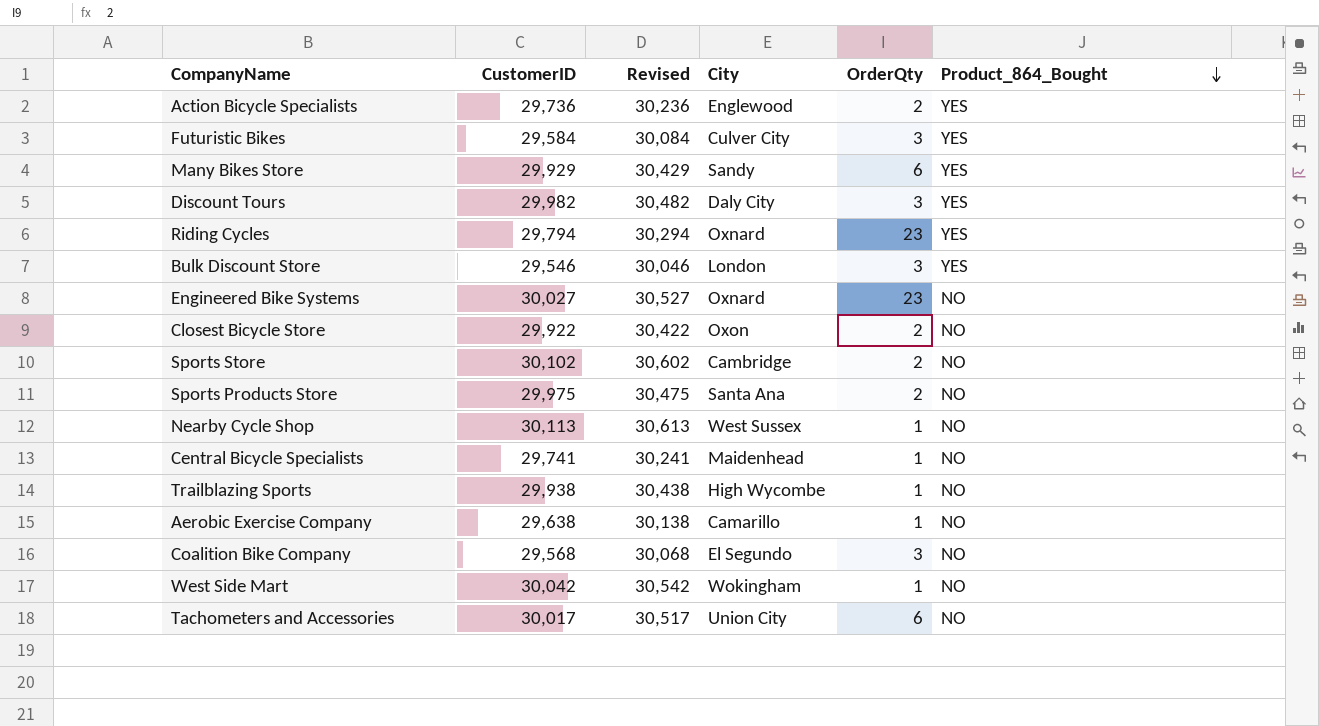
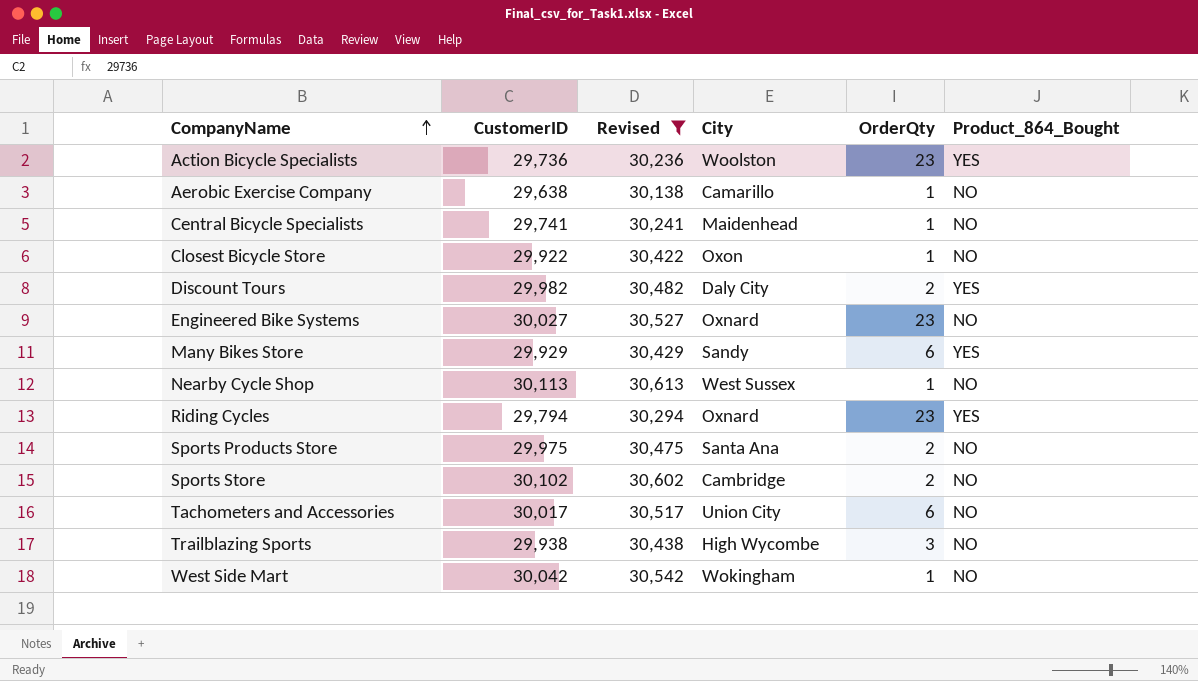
filter: none -> Revised >= 30,138
row order: Product_864_Bought descending -> CompanyName ascending
Action Bicycle Specialists | City: Englewood -> Woolston
Action Bicycle Specialists | OrderQty: 2 -> 23
Closest Bicycle Store | OrderQty: 2 -> 1
Discount Tours | OrderQty: 3 -> 2
Trailblazing Sports | OrderQty: 1 -> 3

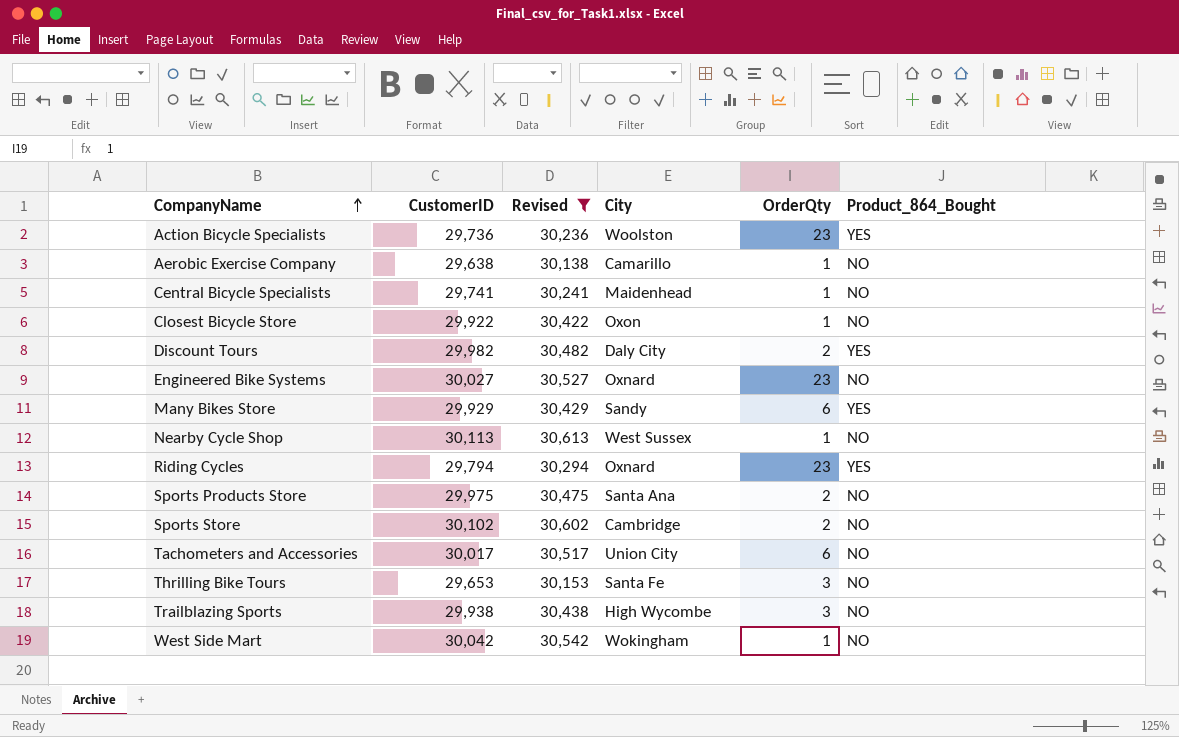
row Thrilling Bike Tours: none -> 29,653 | 30,153 | Santa Fe | 3 | NO

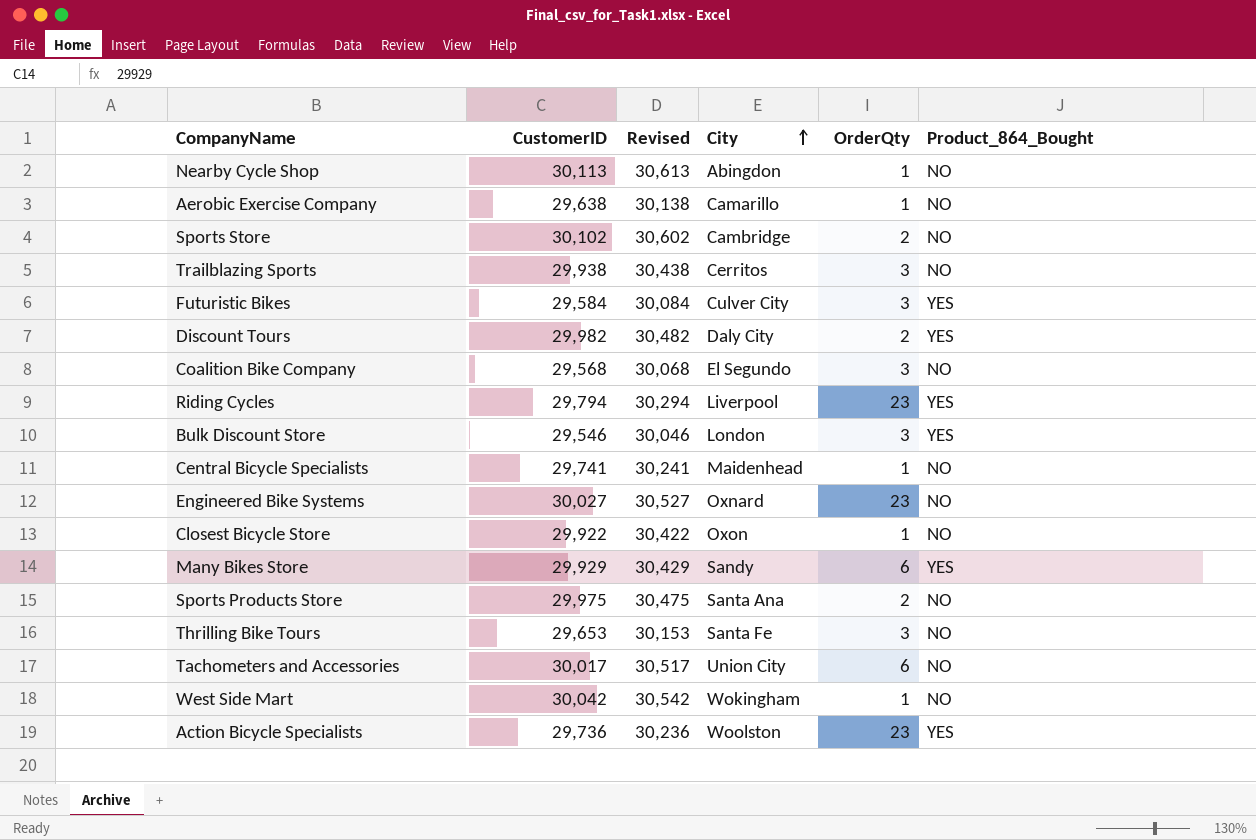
filter: Revised >= 30,138 -> none
row order: CompanyName ascending -> City ascending
Nearby Cycle Shop | City: West Sussex -> Abingdon
Trailblazing Sports | City: High Wycombe -> Cerritos
Riding Cycles | City: Oxnard -> Liverpool

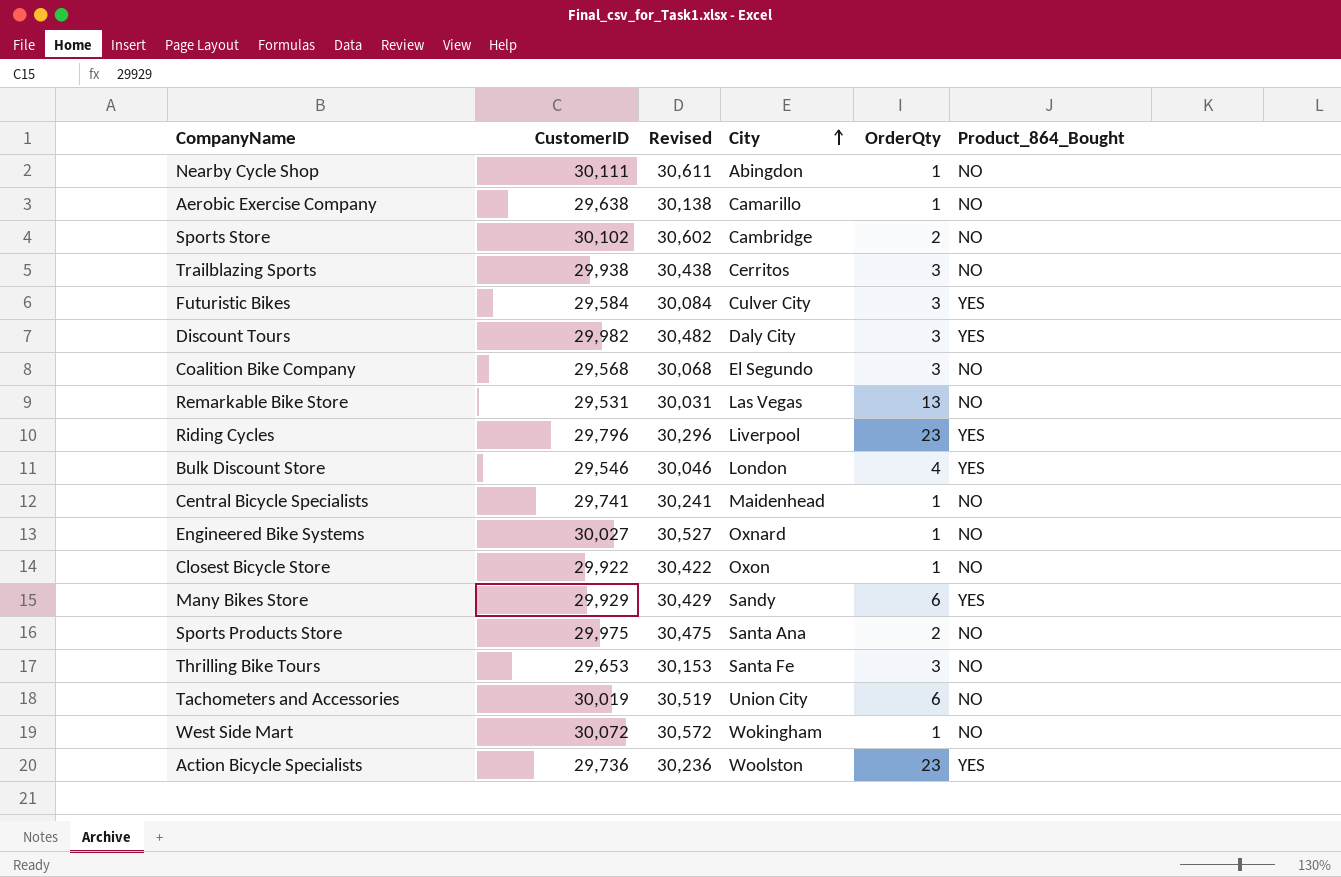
Nearby Cycle Shop | CustomerID: 30,113 -> 30,111
Nearby Cycle Shop | Revised: 30,613 -> 30,611
Discount Tours | OrderQty: 2 -> 3
row Remarkable Bike Store: none -> 29,531 | 30,031 | Las Vegas | 13 | NO
Riding Cycles | CustomerID: 29,794 -> 29,796
Riding Cycles | Revised: 30,294 -> 30,296
Bulk Discount Store | OrderQty: 3 -> 4
Engineered Bike Systems | OrderQty: 23 -> 1
Tachometers and Accessories | CustomerID: 30,017 -> 30,019
Tachometers and Accessories | Revised: 30,517 -> 30,519
West Side Mart | CustomerID: 30,042 -> 30,072
West Side Mart | Revised: 30,542 -> 30,572

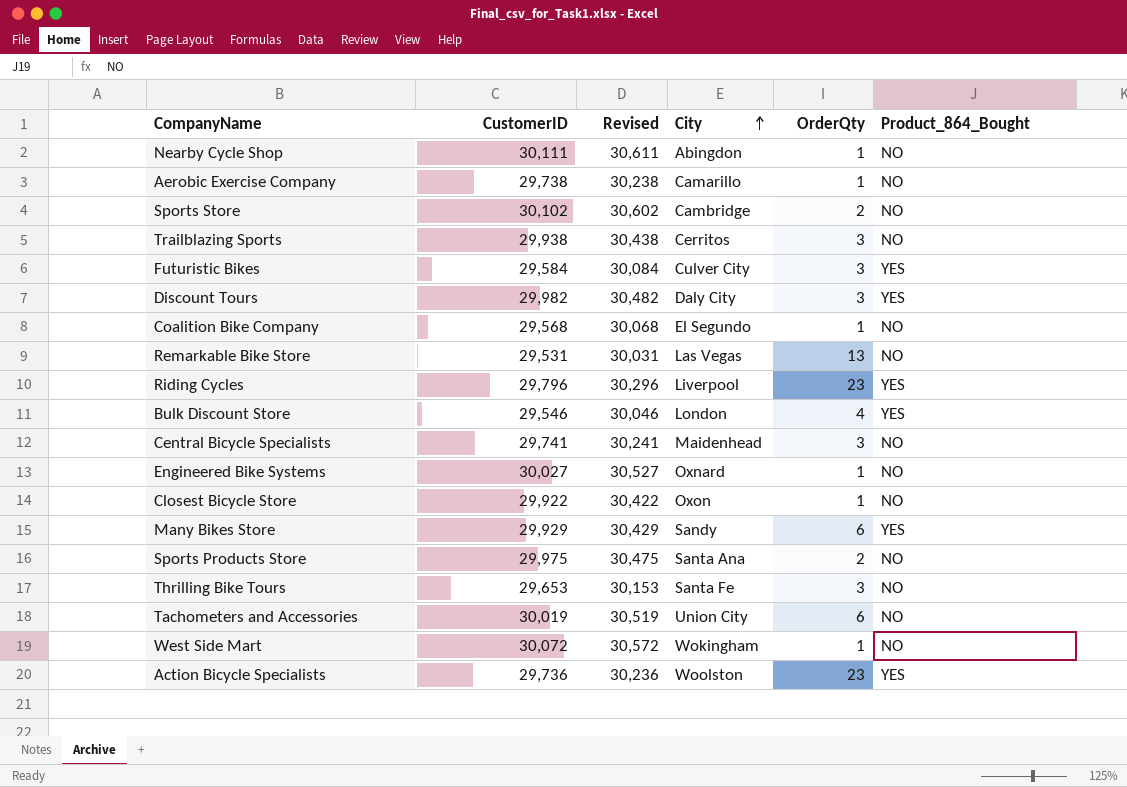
Aerobic Exercise Company | CustomerID: 29,638 -> 29,738
Aerobic Exercise Company | Revised: 30,138 -> 30,238
Coalition Bike Company | OrderQty: 3 -> 1
Central Bicycle Specialists | OrderQty: 1 -> 3

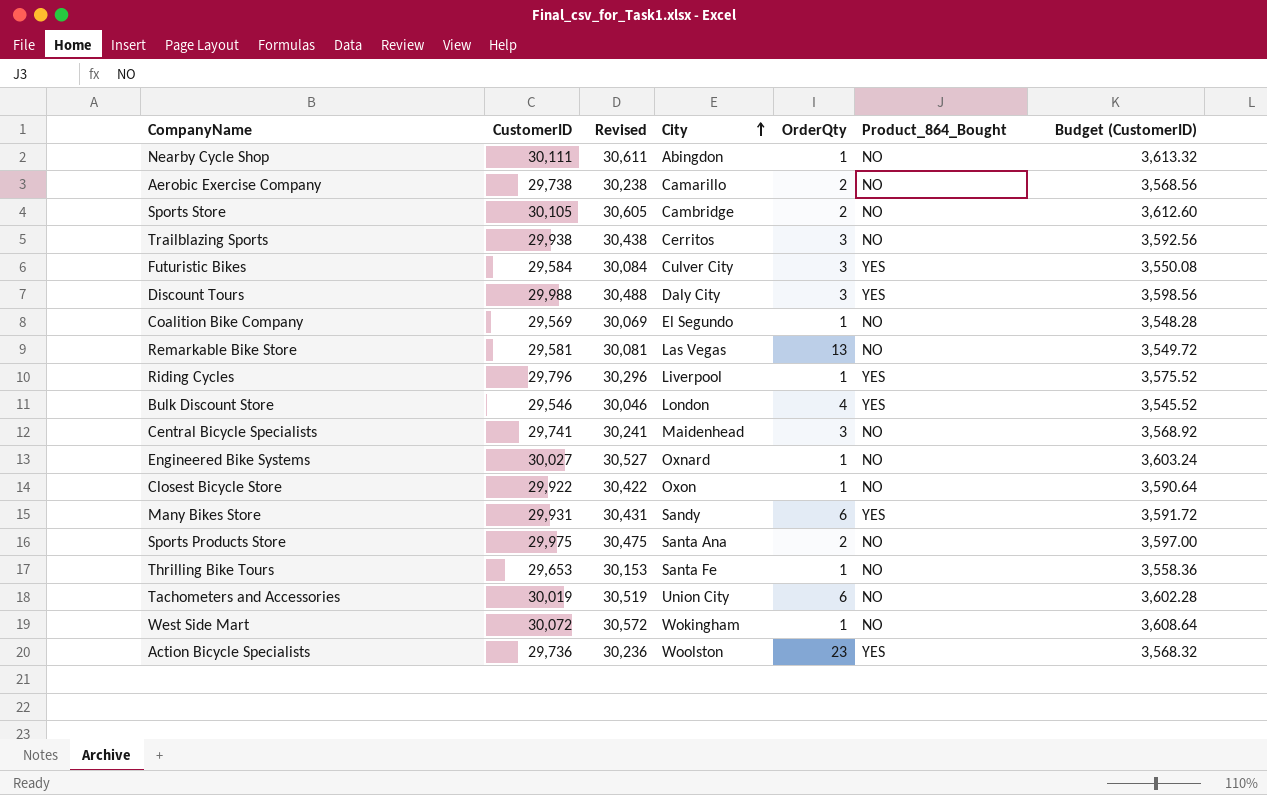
column Budget (CustomerID) | formula: none -> [CustomerID] * 0.12
Aerobic Exercise Company | OrderQty: 1 -> 2
Sports Store | CustomerID: 30,102 -> 30,105
Sports Store | Revised: 30,602 -> 30,605
Discount Tours | CustomerID: 29,982 -> 29,988
Discount Tours | Revised: 30,482 -> 30,488
Coalition Bike Company | CustomerID: 29,568 -> 29,569
Coalition Bike Company | Revised: 30,068 -> 30,069
Remarkable Bike Store | CustomerID: 29,531 -> 29,581
Remarkable Bike Store | Revised: 30,031 -> 30,081
Riding Cycles | OrderQty: 23 -> 1
Many Bikes Store | CustomerID: 29,929 -> 29,931
Many Bikes Store | Revised: 30,429 -> 30,431
Thrilling Bike Tours | OrderQty: 3 -> 1

